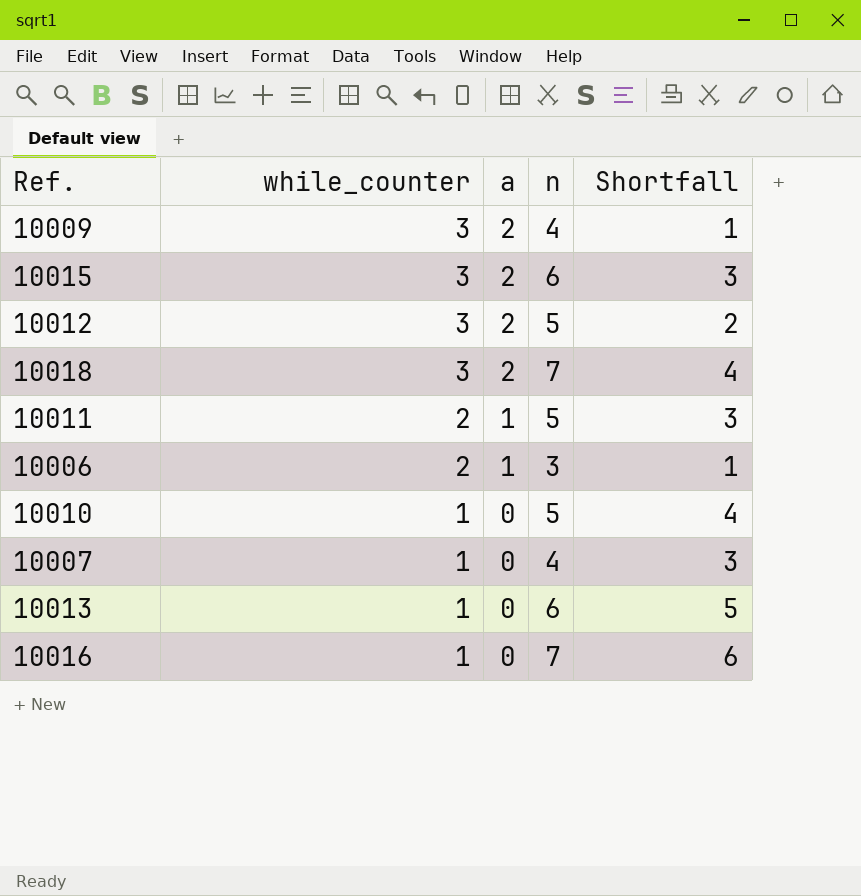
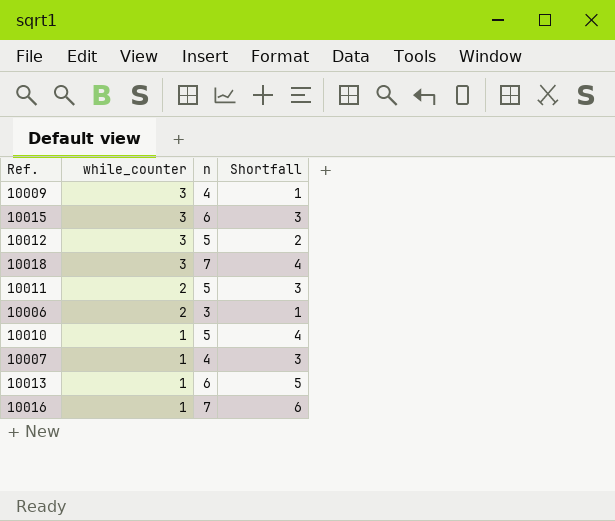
column a | position: 3 -> none

